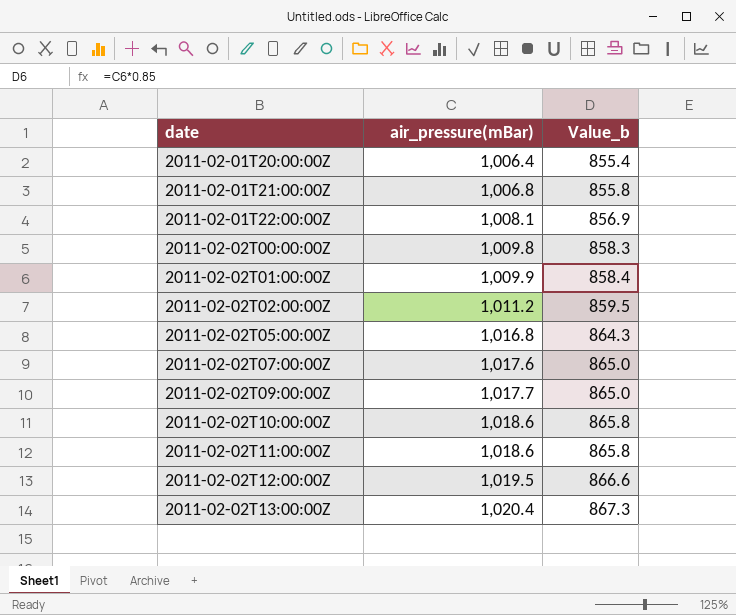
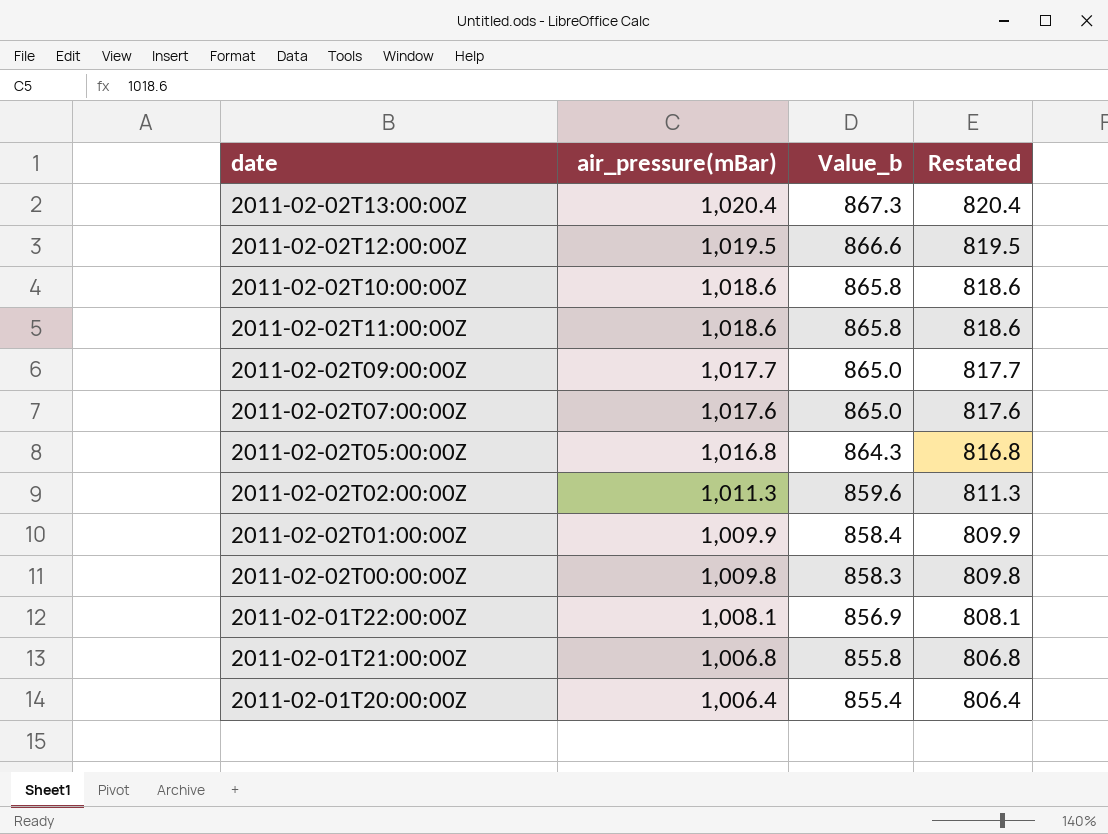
row order: date ascending -> air_pressure(mBar) descending
column Restated | formula: none -> [air_pressure(mBar)] - 200
2011-02-02T02:00:00Z | air_pressure(mBar): 1,011.2 -> 1,011.3
2011-02-02T02:00:00Z | Value_b: 859.5 -> 859.6

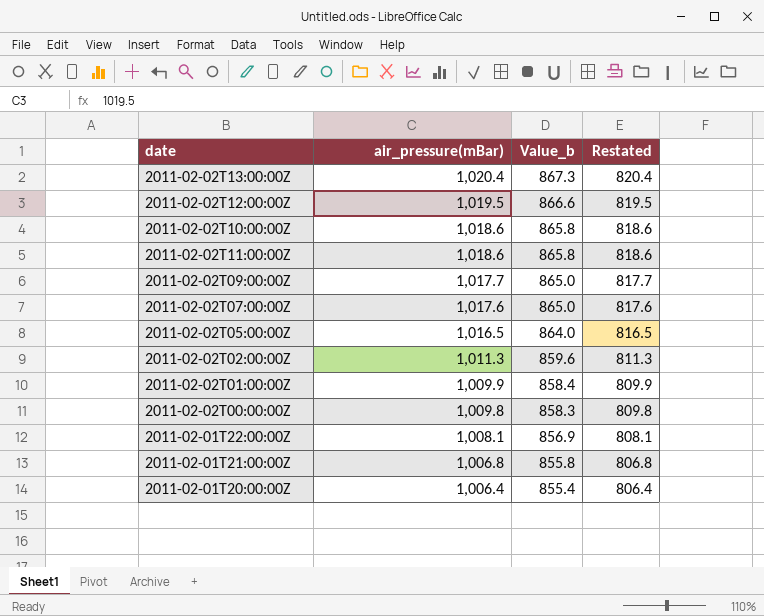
2011-02-02T05:00:00Z | air_pressure(mBar): 1,016.8 -> 1,016.5
2011-02-02T05:00:00Z | Value_b: 864.3 -> 864.0
2011-02-02T05:00:00Z | Restated: 816.8 -> 816.5

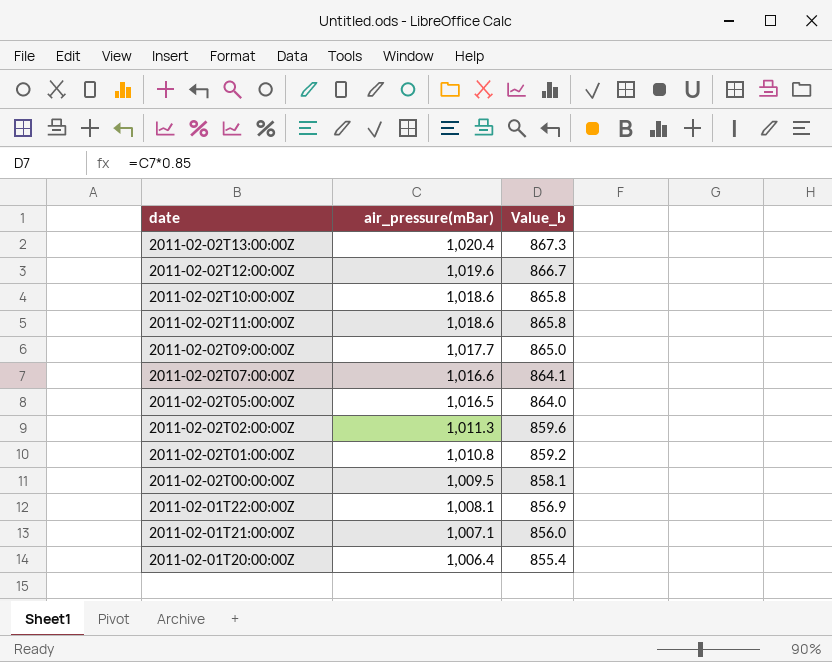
column Restated | formula: [air_pressure(mBar)] - 200 -> none
2011-02-02T12:00:00Z | air_pressure(mBar): 1,019.5 -> 1,019.6
2011-02-02T12:00:00Z | Value_b: 866.6 -> 866.7
2011-02-02T07:00:00Z | air_pressure(mBar): 1,017.6 -> 1,016.6
2011-02-02T07:00:00Z | Value_b: 865.0 -> 864.1
2011-02-02T01:00:00Z | air_pressure(mBar): 1,009.9 -> 1,010.8
2011-02-02T01:00:00Z | Value_b: 858.4 -> 859.2
2011-02-02T00:00:00Z | air_pressure(mBar): 1,009.8 -> 1,009.5
2011-02-02T00:00:00Z | Value_b: 858.3 -> 858.1
2011-02-01T21:00:00Z | air_pressure(mBar): 1,006.8 -> 1,007.1
2011-02-01T21:00:00Z | Value_b: 855.8 -> 856.0

